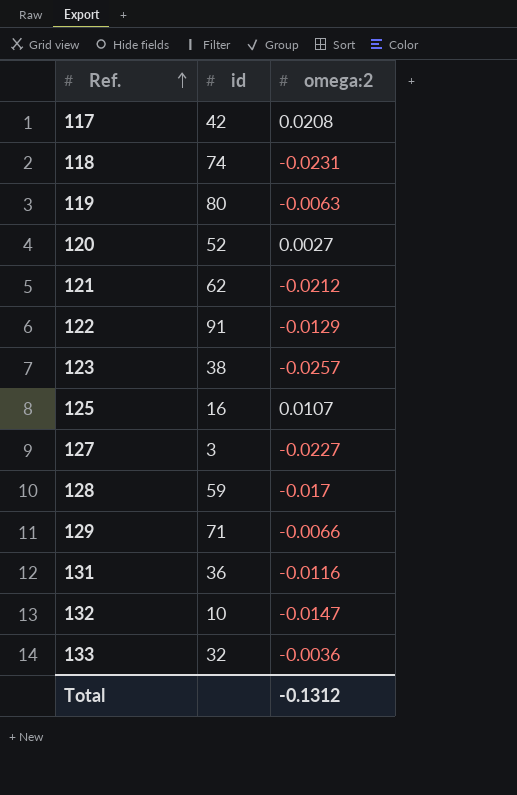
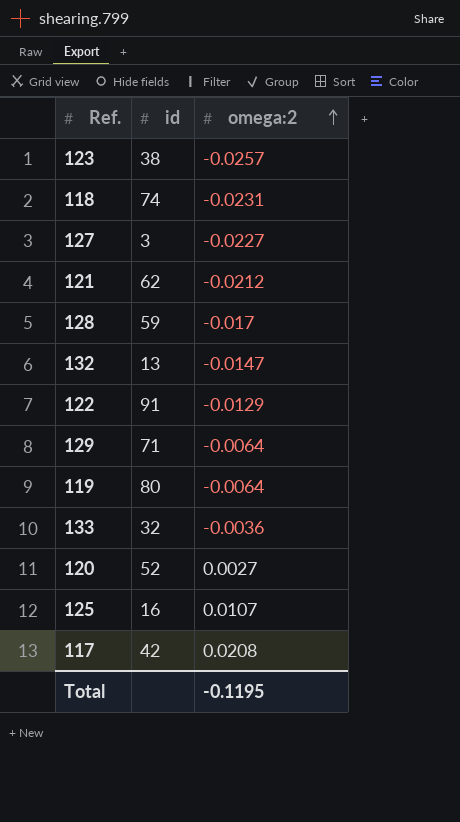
row order: Ref. ascending -> omega:2 ascending
row 131: 36 | -0.0116 -> none
132 | id: 10 -> 13
129 | omega:2: -0.0066 -> -0.0064
119 | omega:2: -0.0063 -> -0.0064
Total | omega:2: -0.1312 -> -0.1195

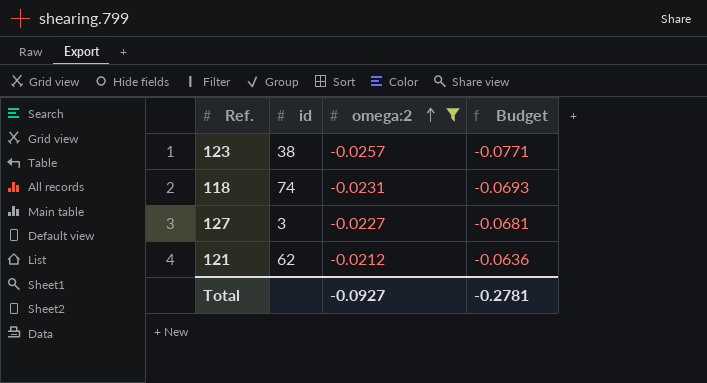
filter: none -> omega:2 <= -0.0212
column Budget | formula: none -> [omega:2] * 3
Total | omega:2: -0.1195 -> -0.0927

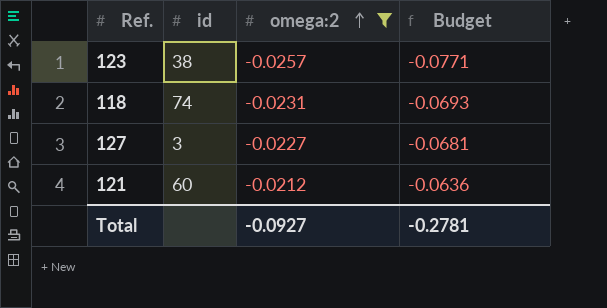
121 | id: 62 -> 60

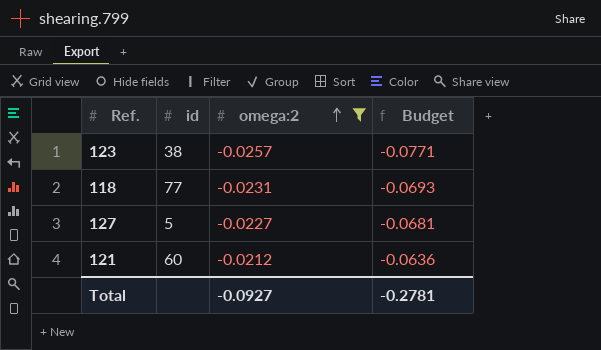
118 | id: 74 -> 77
127 | id: 3 -> 5

